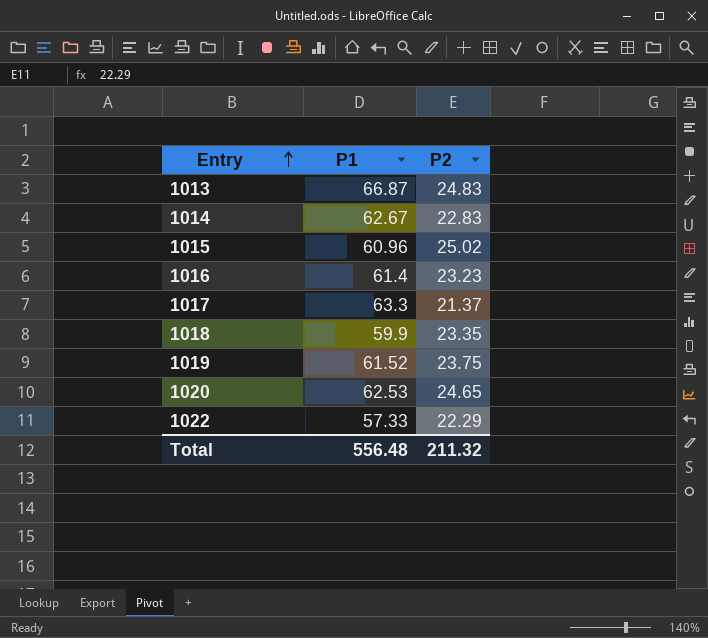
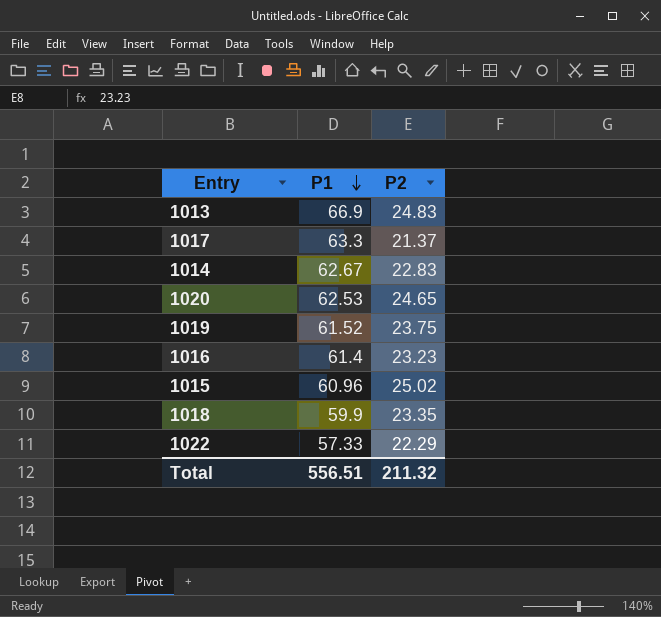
row order: Entry ascending -> P1 descending
1013 | P1: 66.87 -> 66.9
Total | P1: 556.48 -> 556.51

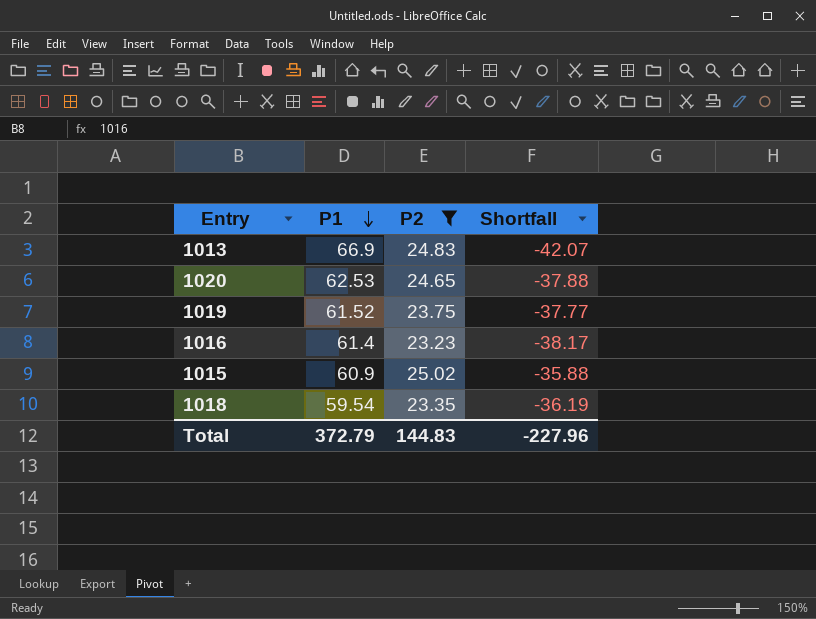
filter: none -> P2 >= 23.23
column Shortfall | formula: none -> [P2] - [P1]
1015 | P1: 60.96 -> 60.9
1018 | P1: 59.9 -> 59.54
Total | P1: 556.51 -> 372.79
Total | P2: 211.32 -> 144.83

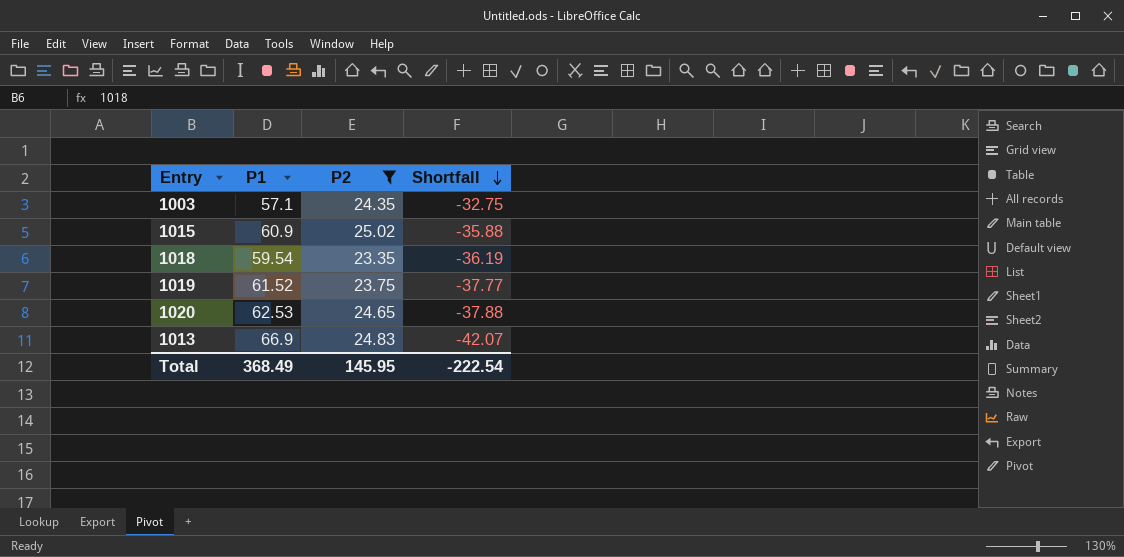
row order: P1 descending -> Shortfall descending
row 1016: 61.4 | 23.23 | -38.17 -> none
row 1003: none -> 57.1 | 24.35 | -32.75
Total | P1: 372.79 -> 368.49
Total | P2: 144.83 -> 145.95
Total | Shortfall: -227.96 -> -222.54

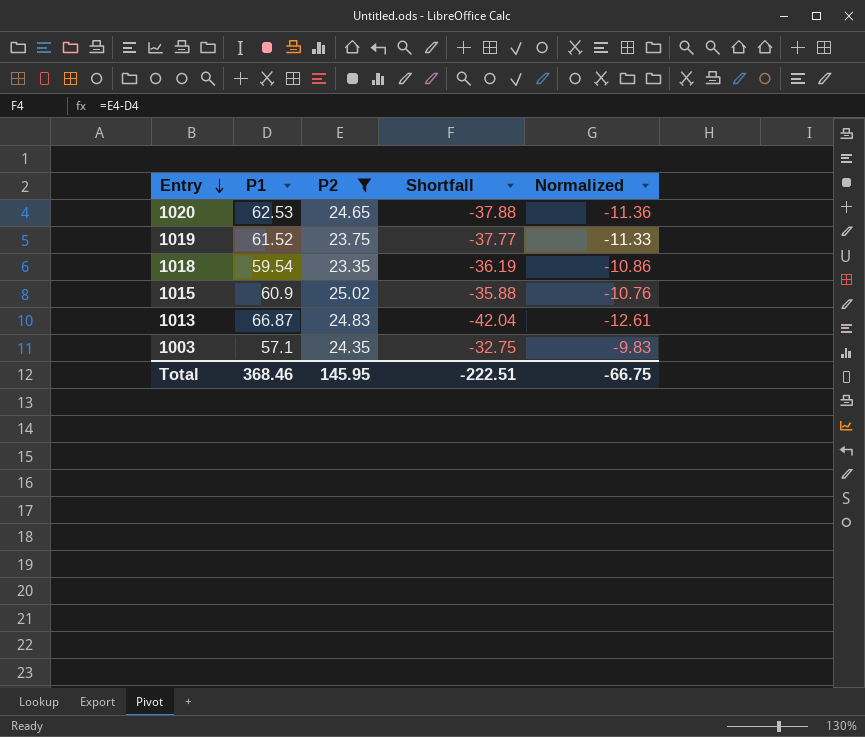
row order: Shortfall descending -> Entry descending
column Normalized | formula: none -> [Shortfall] * 0.3
1013 | P1: 66.9 -> 66.87
1013 | Shortfall: -42.07 -> -42.04
Total | P1: 368.49 -> 368.46
Total | Shortfall: -222.54 -> -222.51

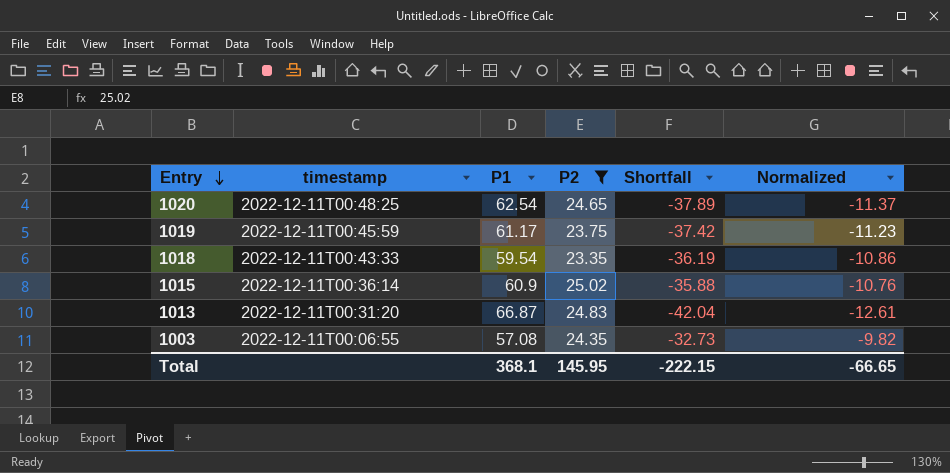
column timestamp | position: none -> 2
1020 | P1: 62.53 -> 62.54
1020 | Shortfall: -37.88 -> -37.89
1020 | Normalized: -11.36 -> -11.37
1019 | P1: 61.52 -> 61.17
1019 | Shortfall: -37.77 -> -37.42
1019 | Normalized: -11.33 -> -11.23
1003 | P1: 57.1 -> 57.08
1003 | Shortfall: -32.75 -> -32.73
1003 | Normalized: -9.83 -> -9.82
Total | P1: 368.46 -> 368.1
Total | Shortfall: -222.51 -> -222.15
Total | Normalized: -66.75 -> -66.65

